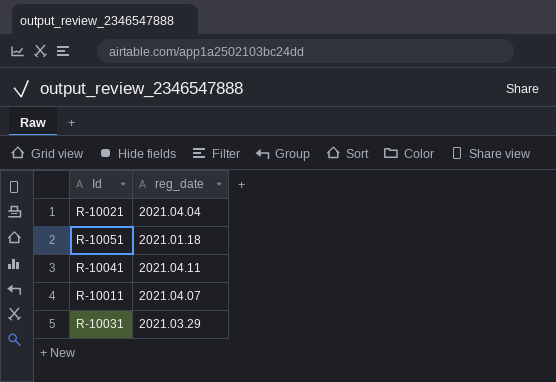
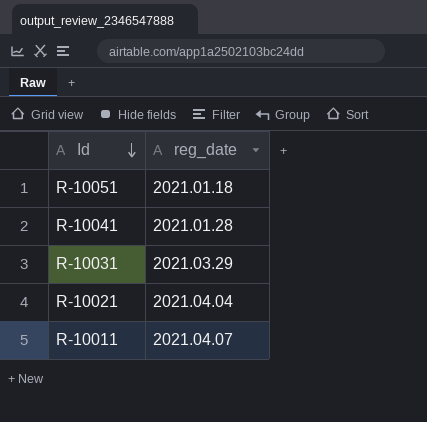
row order: none -> Id descending
R-10041 | reg_date: 2021.04.11 -> 2021.01.28

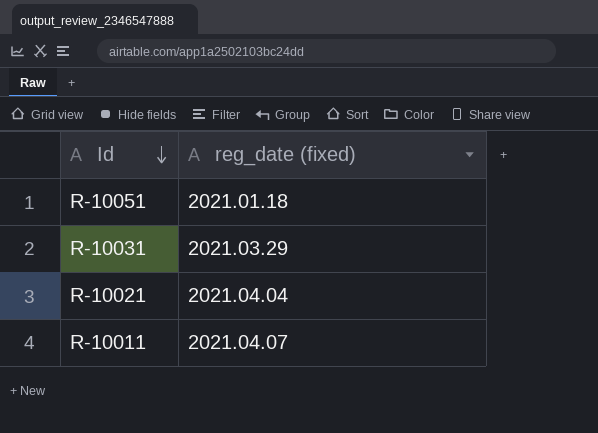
column name: reg_date -> reg_date (fixed)
row R-10041: 2021.01.28 -> none

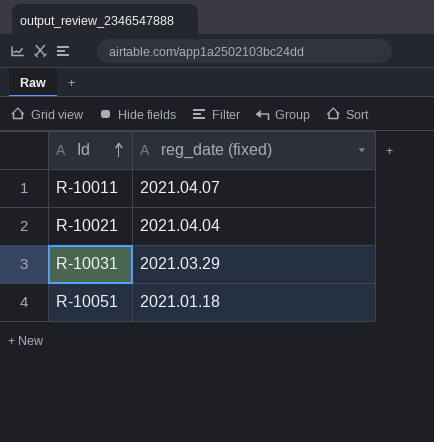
row order: Id descending -> Id ascending

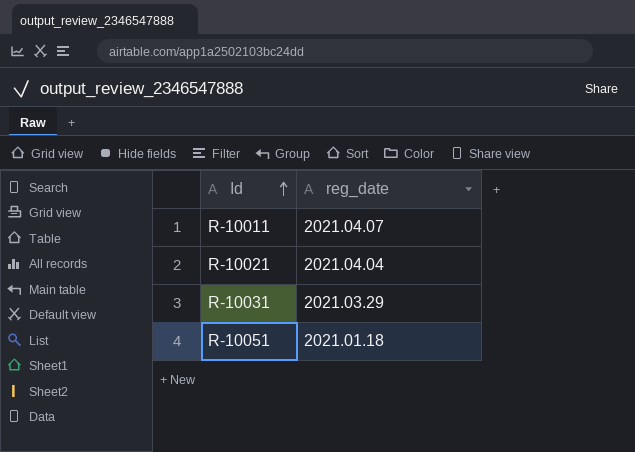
column name: reg_date (fixed) -> reg_date

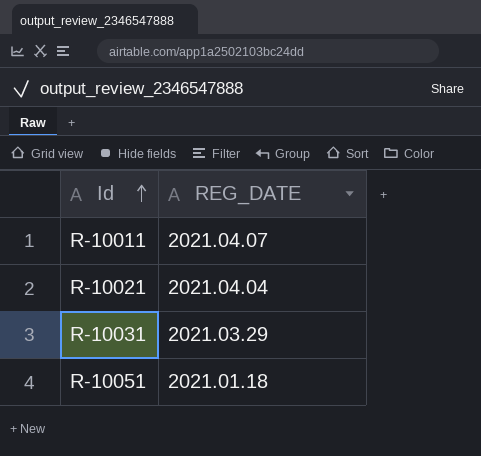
column name: reg_date -> REG_DATE

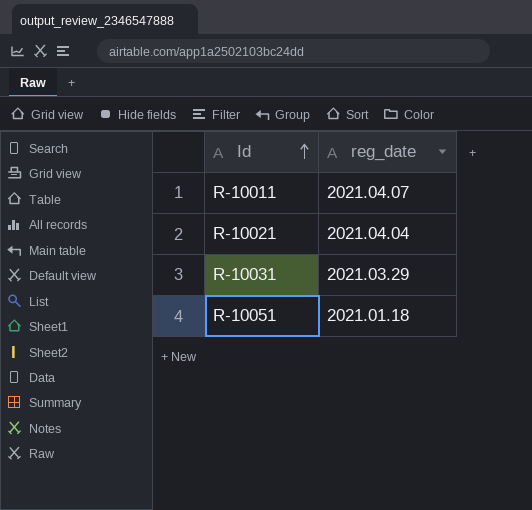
column name: REG_DATE -> reg_date

